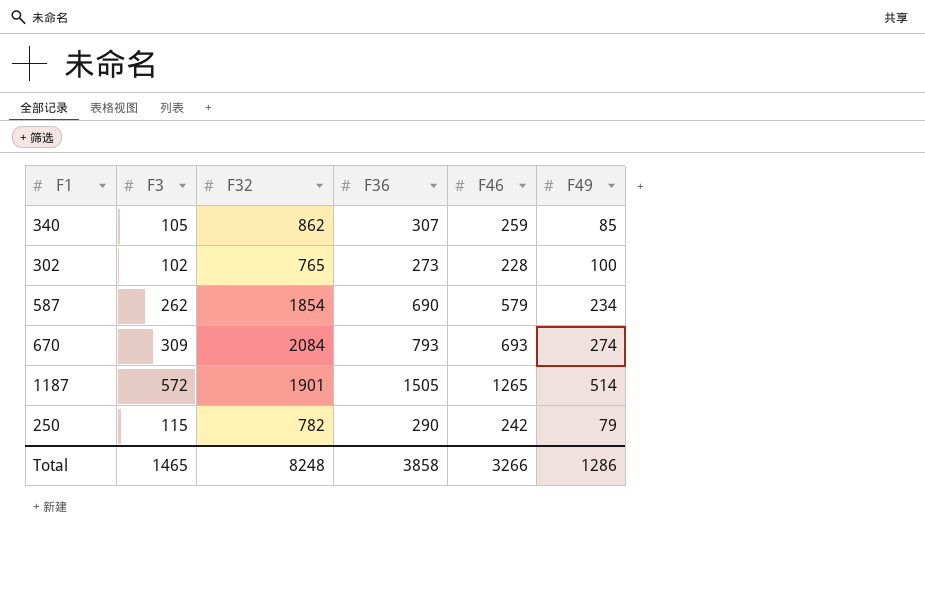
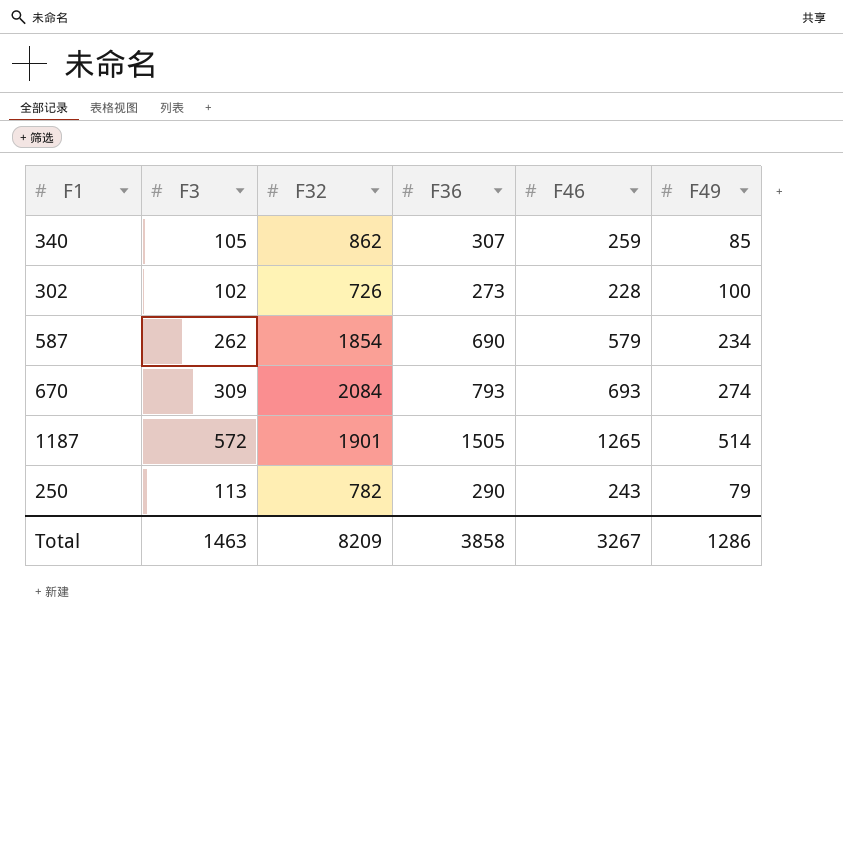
302 | F32: 765 -> 726
250 | F3: 115 -> 113
250 | F46: 242 -> 243
Total | F3: 1465 -> 1463
Total | F32: 8248 -> 8209
Total | F46: 3266 -> 3267

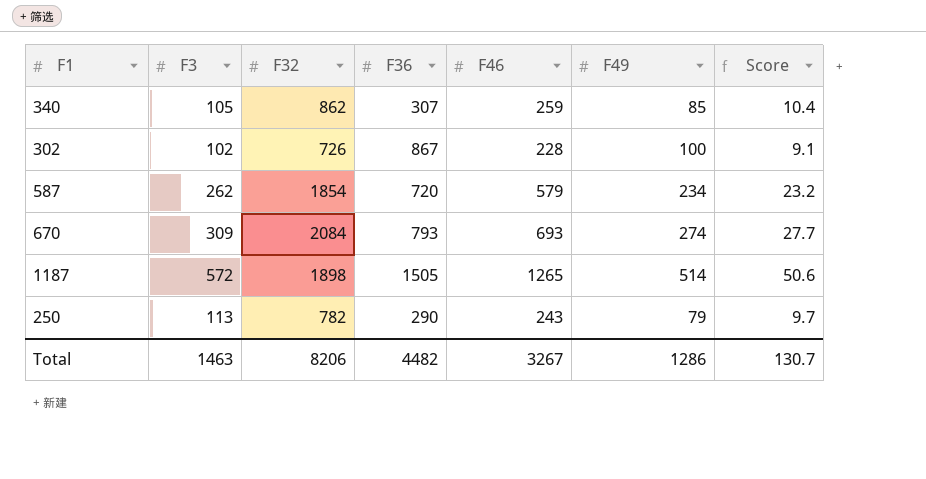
column Score | formula: none -> [F46] * 0.04
302 | F36: 273 -> 867
587 | F36: 690 -> 720
1187 | F32: 1901 -> 1898
Total | F32: 8209 -> 8206
Total | F36: 3858 -> 4482

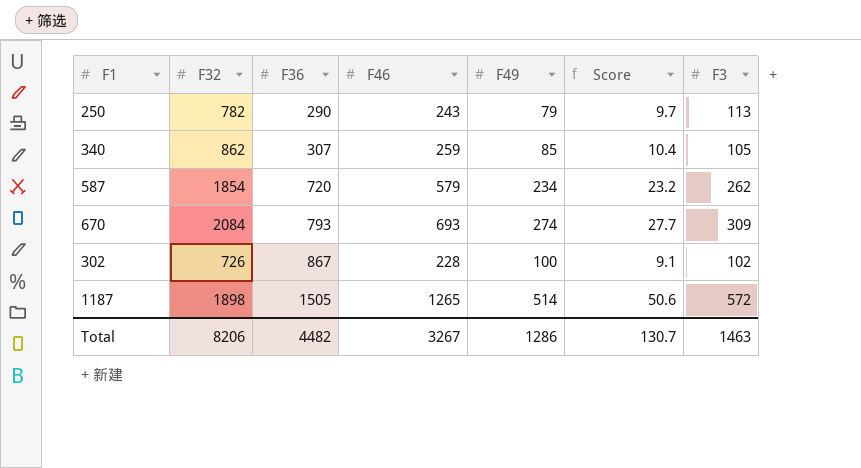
row order: none -> F36 ascending
column F3 | position: 2 -> 7

